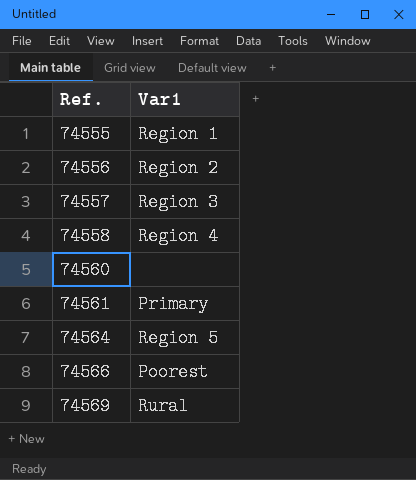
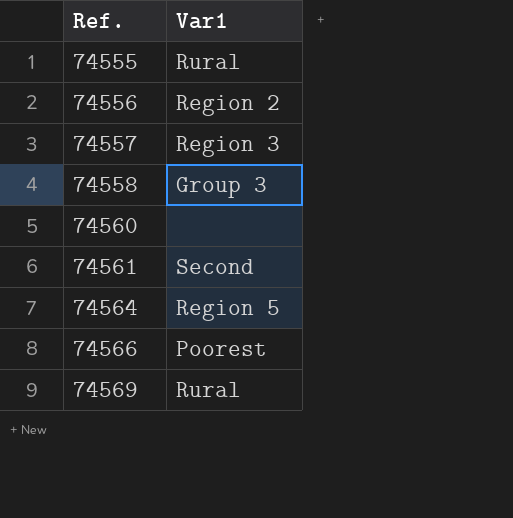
74555 | Var1: Region 1 -> Rural
74558 | Var1: Region 4 -> Group 3
74561 | Var1: Primary -> Second

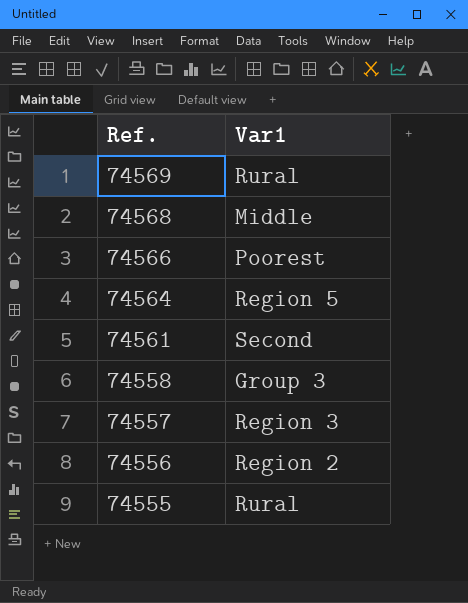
row order: Ref. ascending -> Ref. descending
row 74560: none -> none
row 74568: none -> Middle

